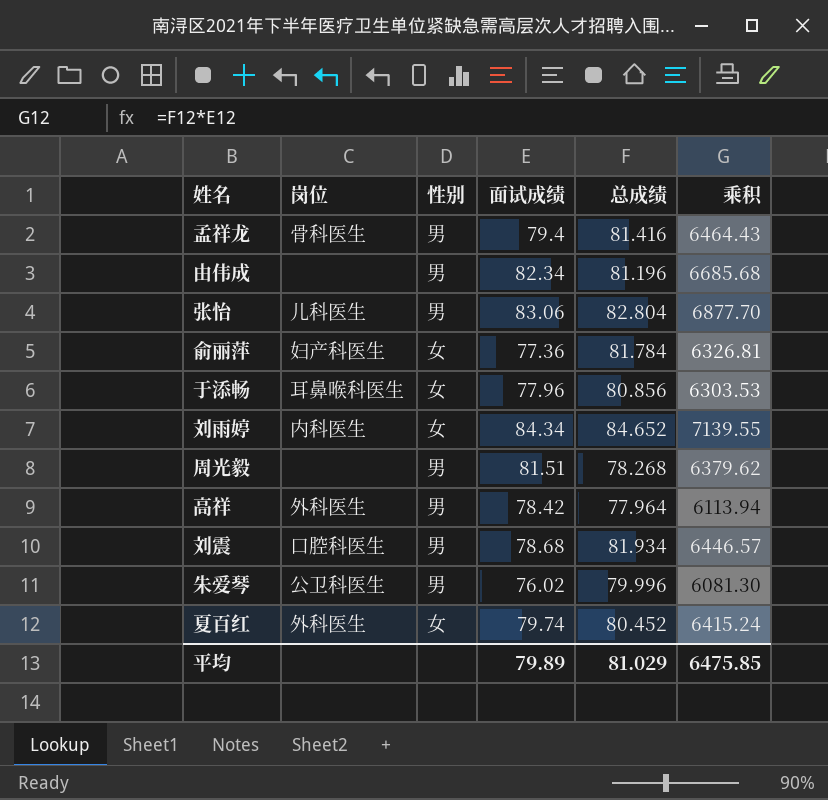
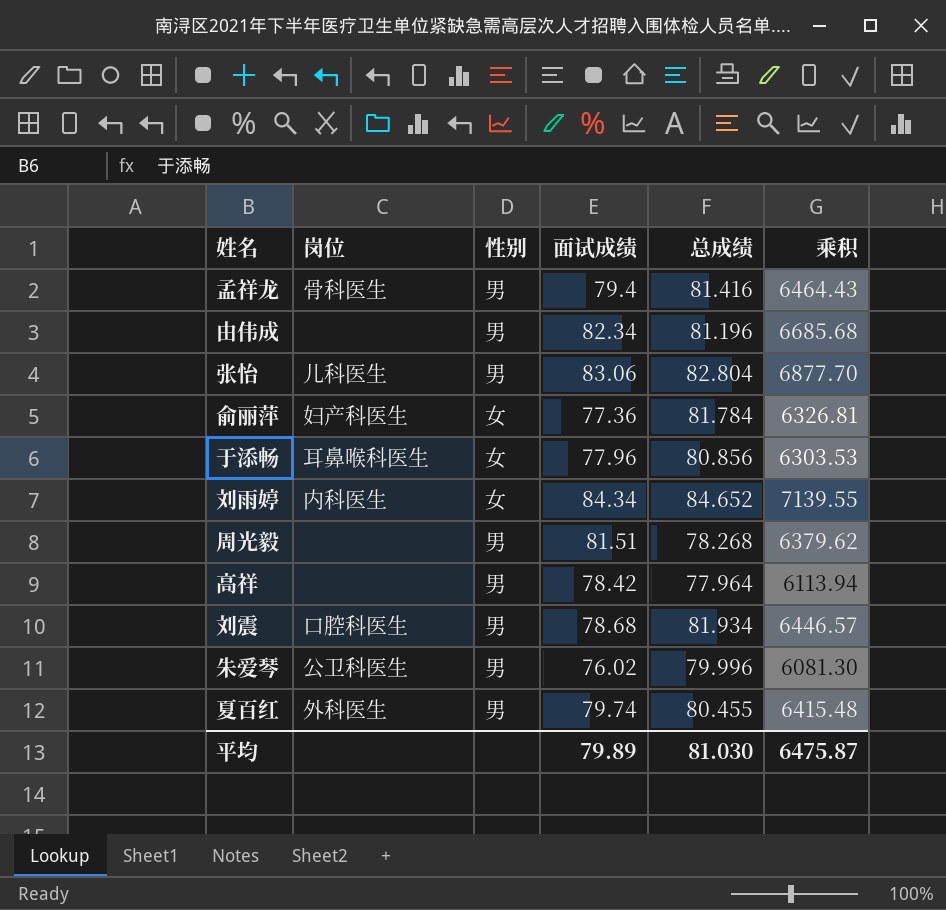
高祥 | 岗位: 外科医生 -> none
夏百红 | 性别: 女 -> 男
夏百红 | 总成绩: 80.452 -> 80.455
夏百红 | 乘积: 6415.24 -> 6415.48
平均 | 总成绩: 81.029 -> 81.030
平均 | 乘积: 6475.85 -> 6475.87

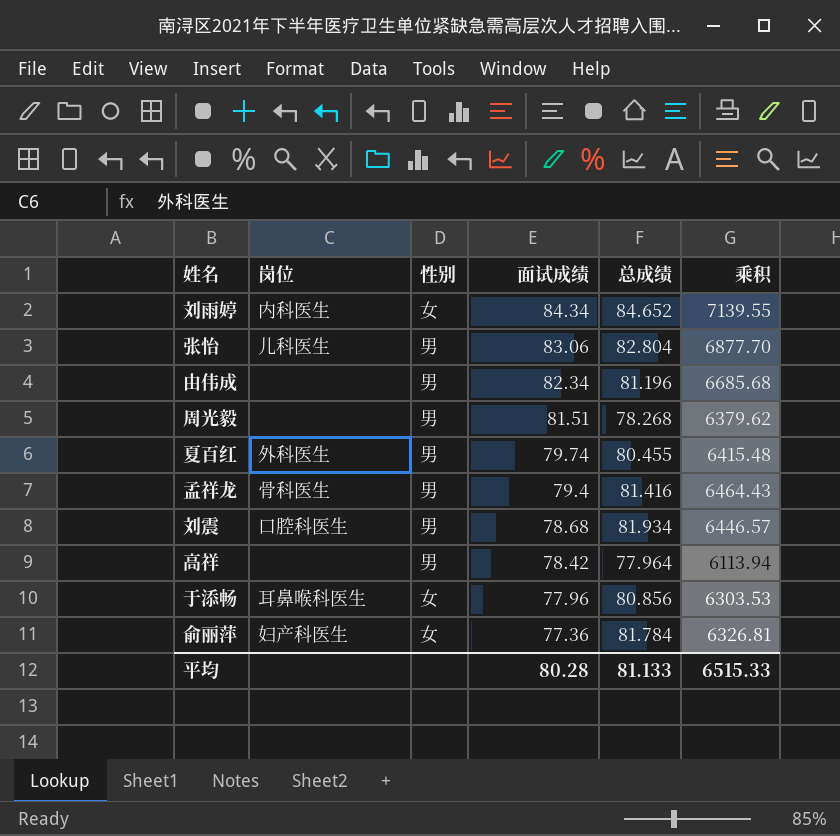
row order: none -> 面试成绩 descending
row 朱爱琴: 公卫科医生 | 男 | 76.02 | 79.996 | 6081.30 -> none
平均 | 面试成绩: 79.89 -> 80.28
平均 | 总成绩: 81.030 -> 81.133
平均 | 乘积: 6475.87 -> 6515.33

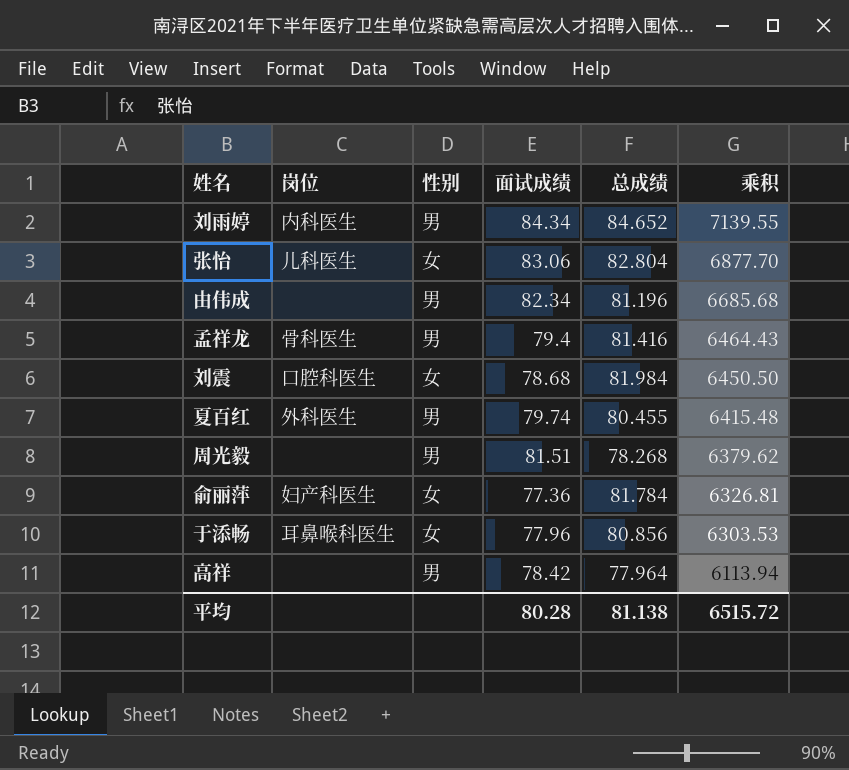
row order: 面试成绩 descending -> 乘积 descending
刘雨婷 | 性别: 女 -> 男
张怡 | 性别: 男 -> 女
刘震 | 性别: 男 -> 女
刘震 | 总成绩: 81.934 -> 81.984
刘震 | 乘积: 6446.57 -> 6450.50
平均 | 总成绩: 81.133 -> 81.138
平均 | 乘积: 6515.33 -> 6515.72

